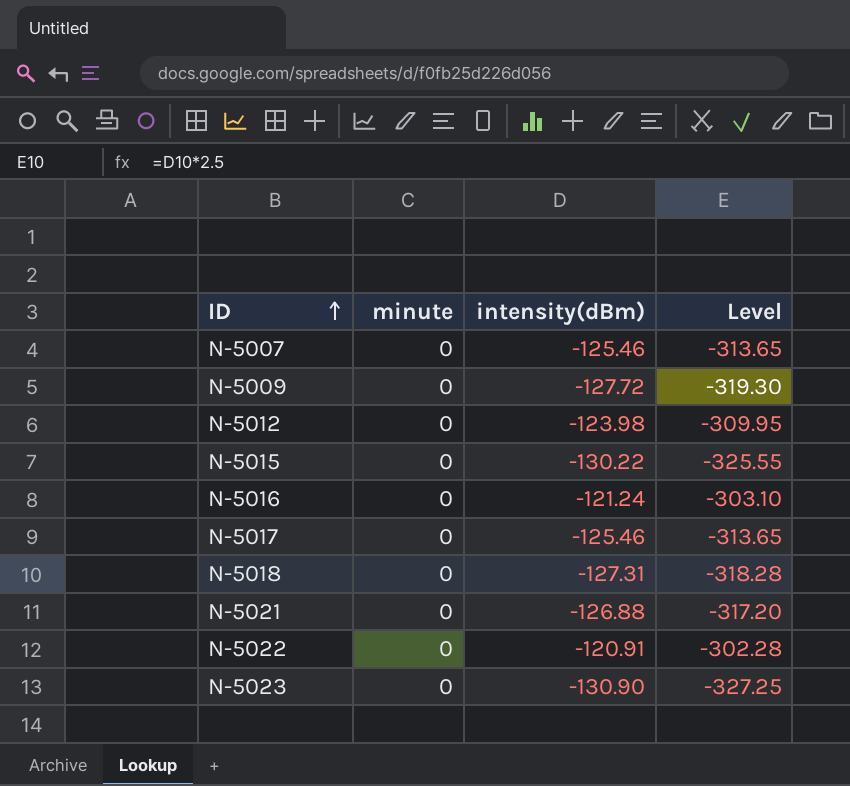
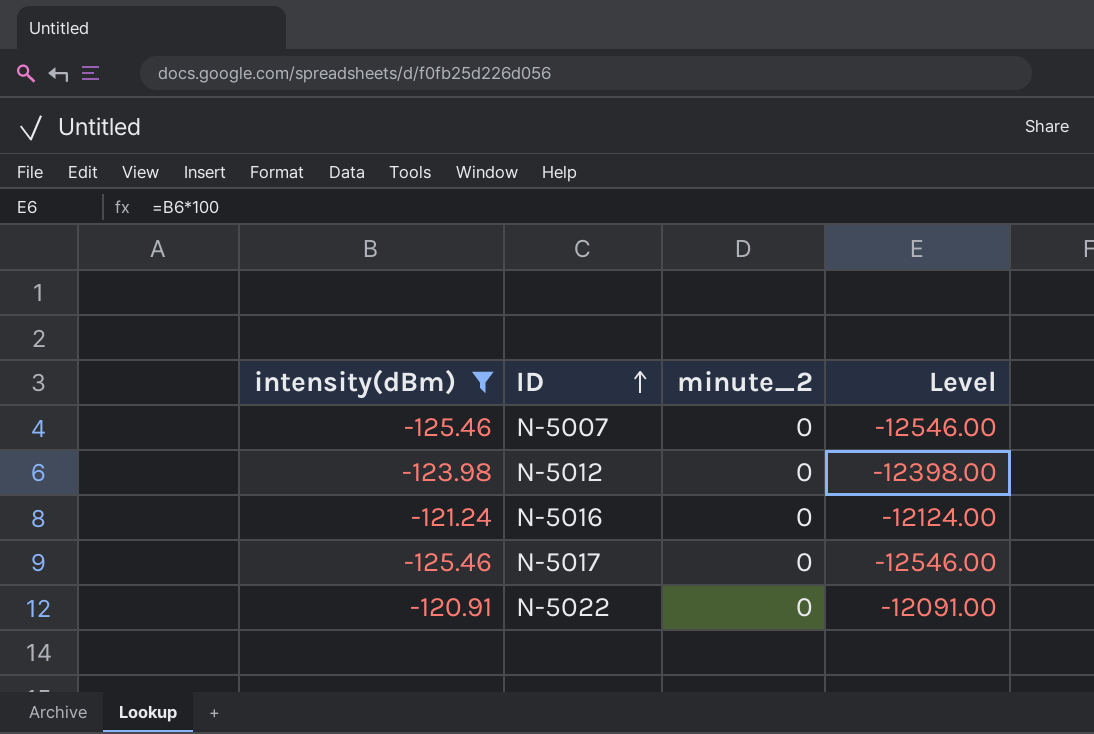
filter: none -> intensity(dBm) >= -125.46
column intensity(dBm) | position: 3 -> 1
column name: minute -> minute_2
column Level | formula: [intensity(dBm)] * 2.5 -> [intensity(dBm)] * 100

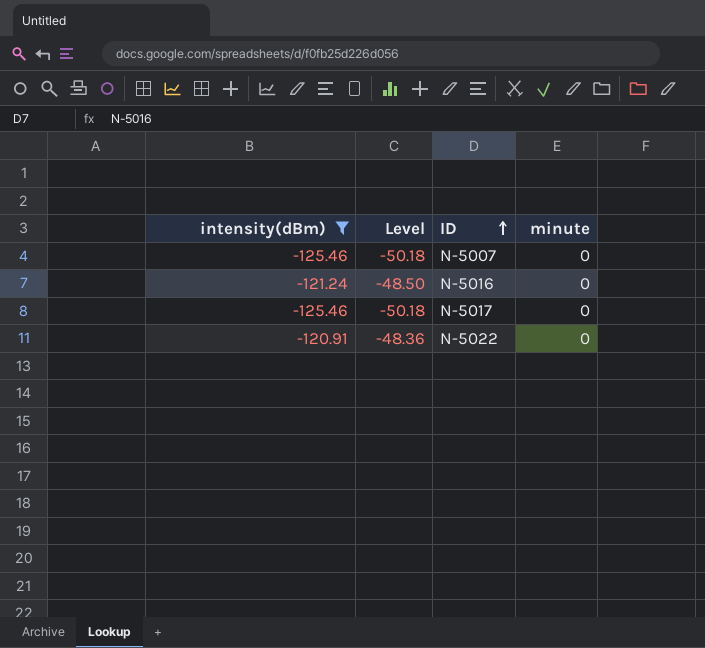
column Level | formula: [intensity(dBm)] * 100 -> [intensity(dBm)] * 0.4
column Level | position: 4 -> 2
column name: minute_2 -> minute
row N-5012: -123.98 | 0 | -12398.00 -> none

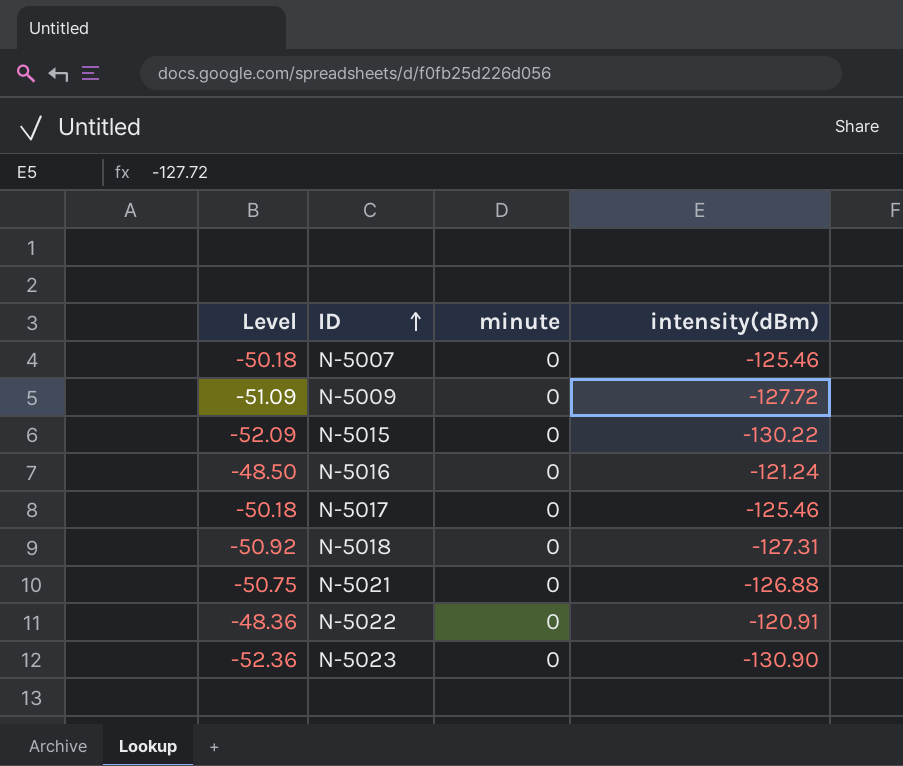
filter: intensity(dBm) >= -125.46 -> none
column intensity(dBm) | position: 1 -> 4

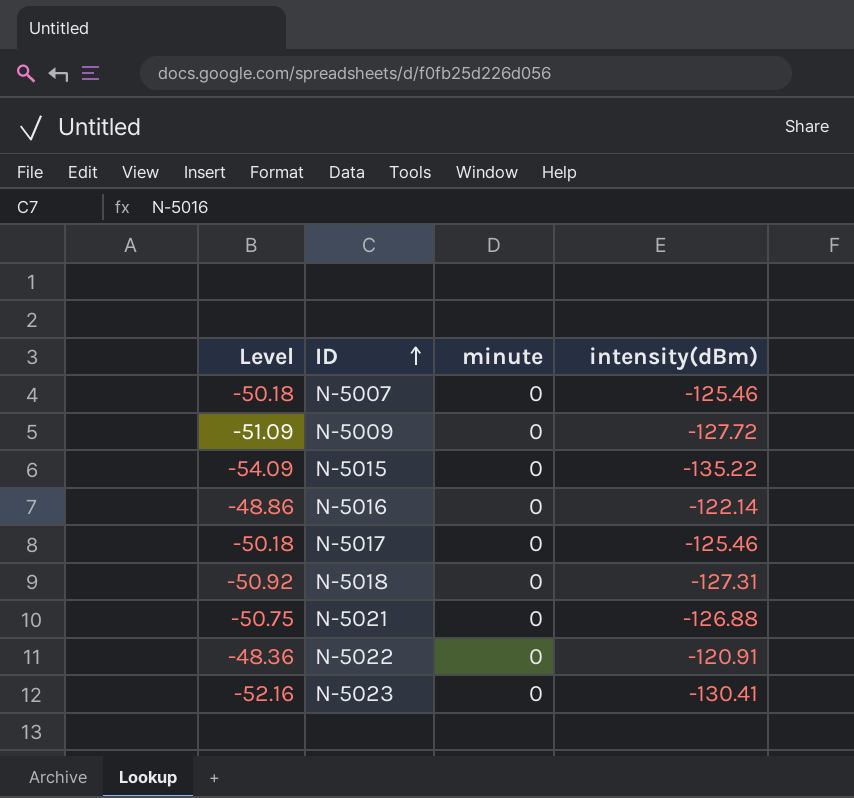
N-5015 | Level: -52.09 -> -54.09
N-5015 | intensity(dBm): -130.22 -> -135.22
N-5016 | Level: -48.50 -> -48.86
N-5016 | intensity(dBm): -121.24 -> -122.14
N-5023 | Level: -52.36 -> -52.16
N-5023 | intensity(dBm): -130.90 -> -130.41

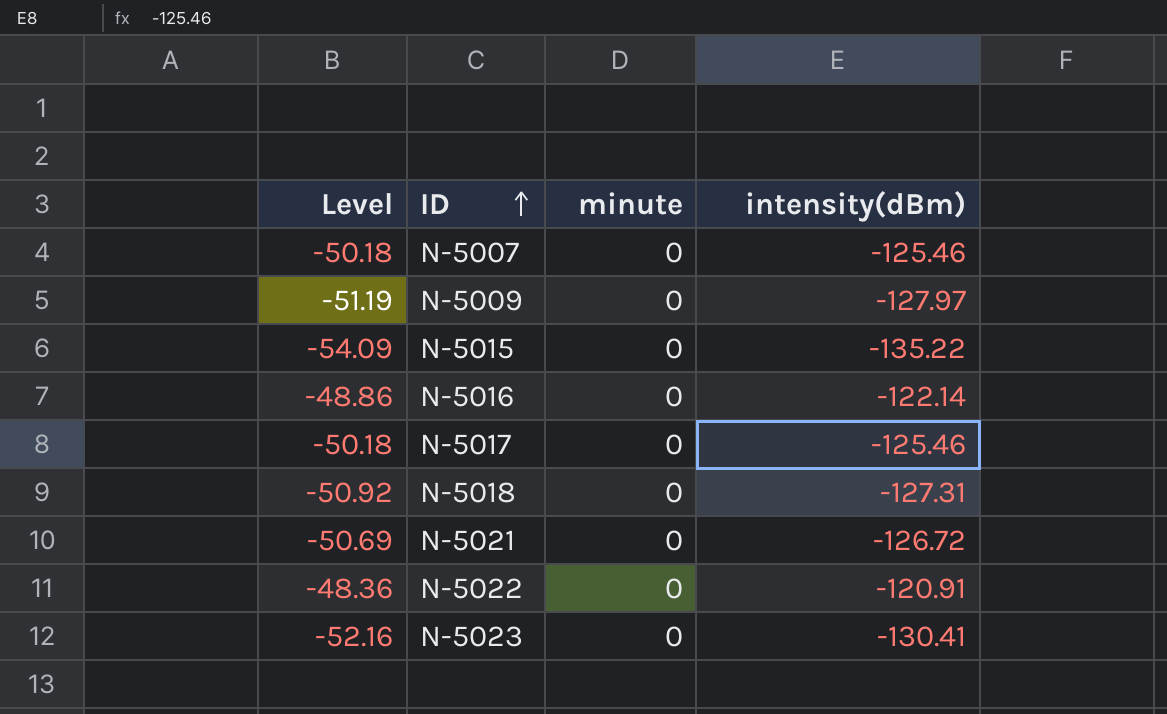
N-5009 | Level: -51.09 -> -51.19
N-5009 | intensity(dBm): -127.72 -> -127.97
N-5021 | Level: -50.75 -> -50.69
N-5021 | intensity(dBm): -126.88 -> -126.72

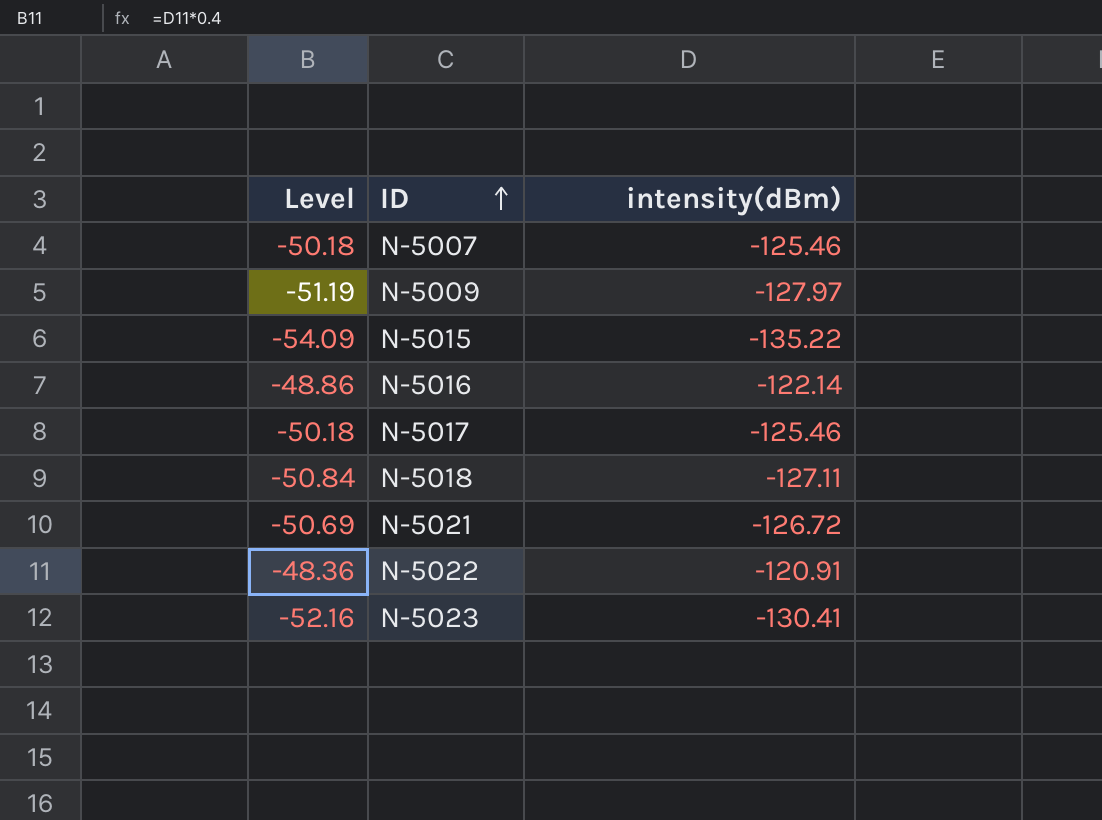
column minute | position: 3 -> none
N-5018 | Level: -50.92 -> -50.84
N-5018 | intensity(dBm): -127.31 -> -127.11

